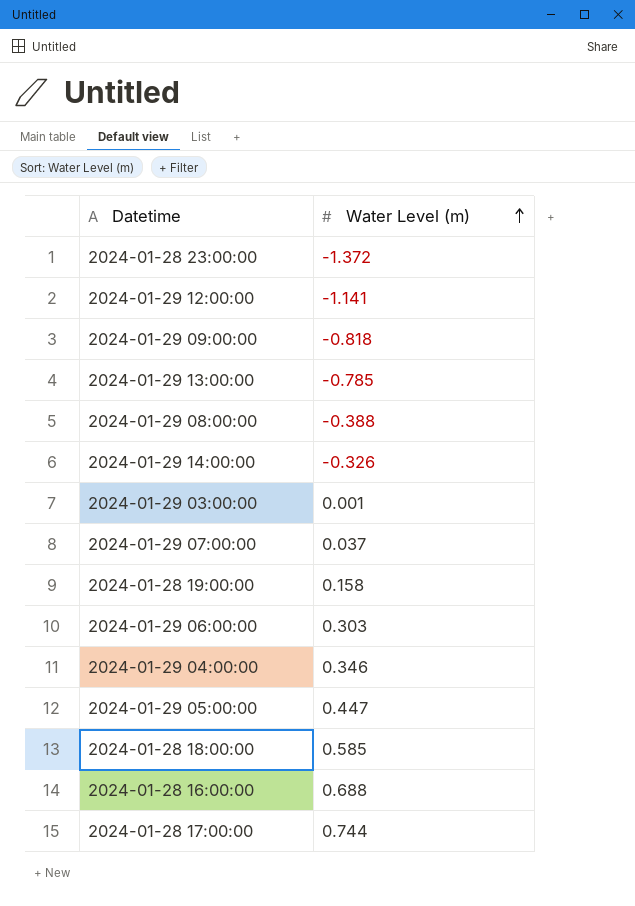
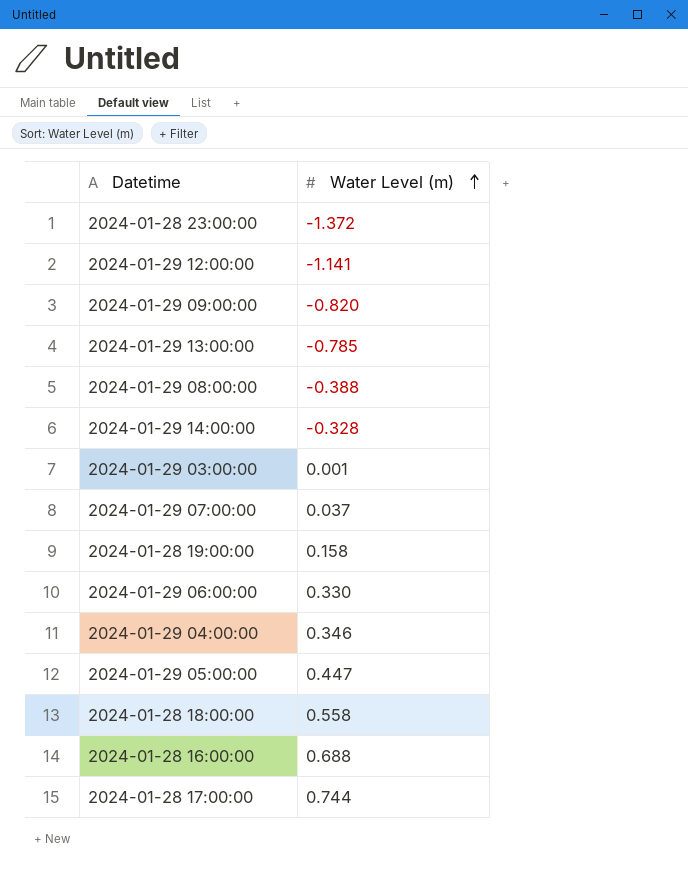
2024-01-29 09:00:00 | Water Level (m): -0.818 -> -0.820
2024-01-29 14:00:00 | Water Level (m): -0.326 -> -0.328
2024-01-29 06:00:00 | Water Level (m): 0.303 -> 0.330
2024-01-28 18:00:00 | Water Level (m): 0.585 -> 0.558

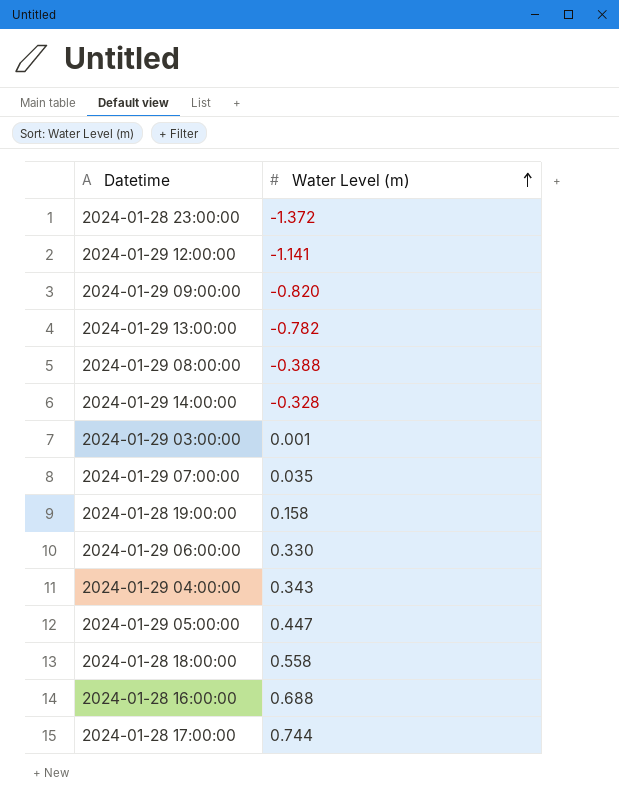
2024-01-29 13:00:00 | Water Level (m): -0.785 -> -0.782
2024-01-29 07:00:00 | Water Level (m): 0.037 -> 0.035
2024-01-29 04:00:00 | Water Level (m): 0.346 -> 0.343

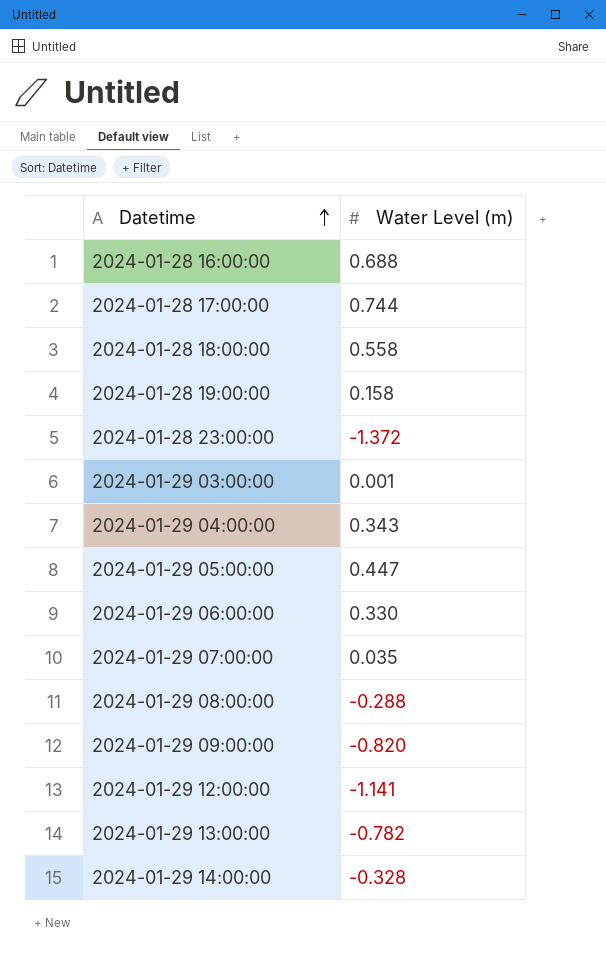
row order: Water Level (m) ascending -> Datetime ascending
2024-01-29 08:00:00 | Water Level (m): -0.388 -> -0.288

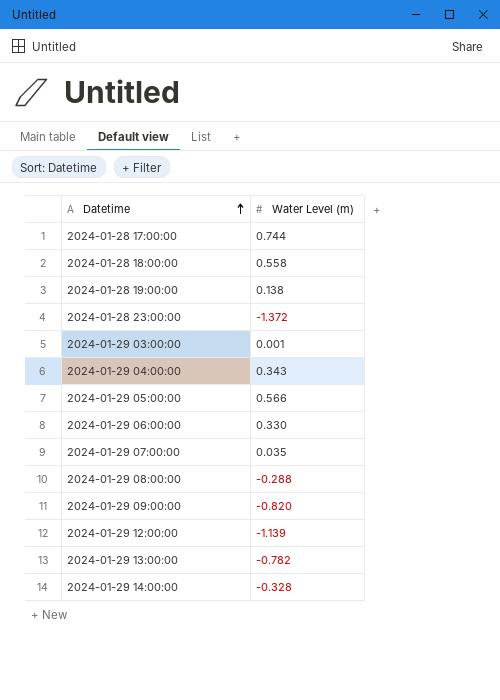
row 2024-01-28 16:00:00: 0.688 -> none
2024-01-28 19:00:00 | Water Level (m): 0.158 -> 0.138
2024-01-29 05:00:00 | Water Level (m): 0.447 -> 0.566
2024-01-29 12:00:00 | Water Level (m): -1.141 -> -1.139

